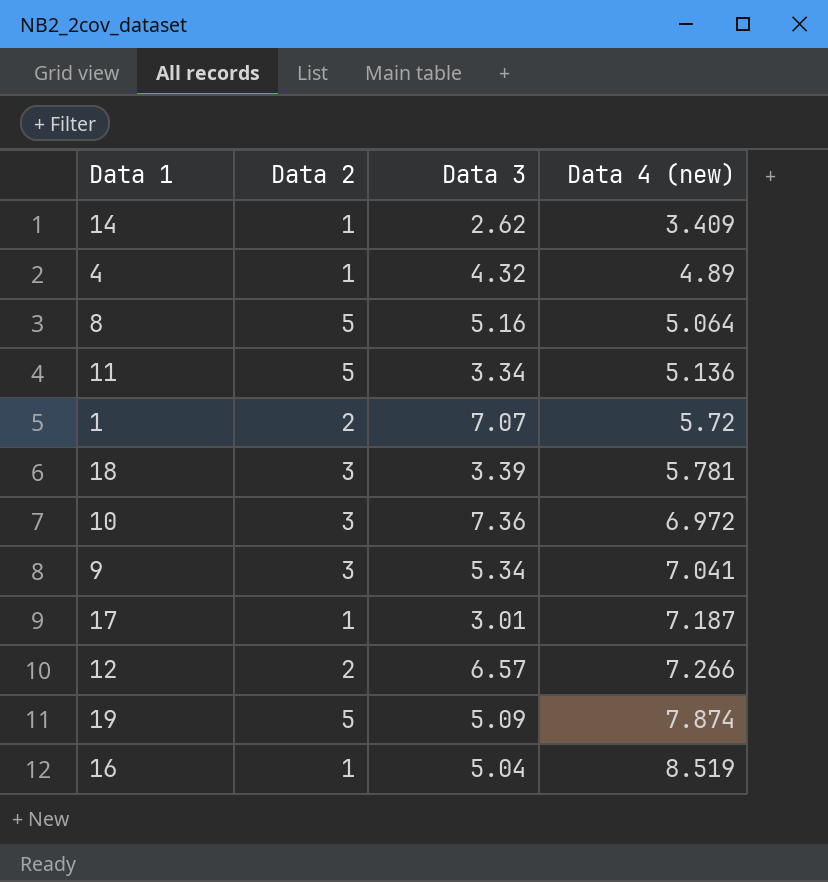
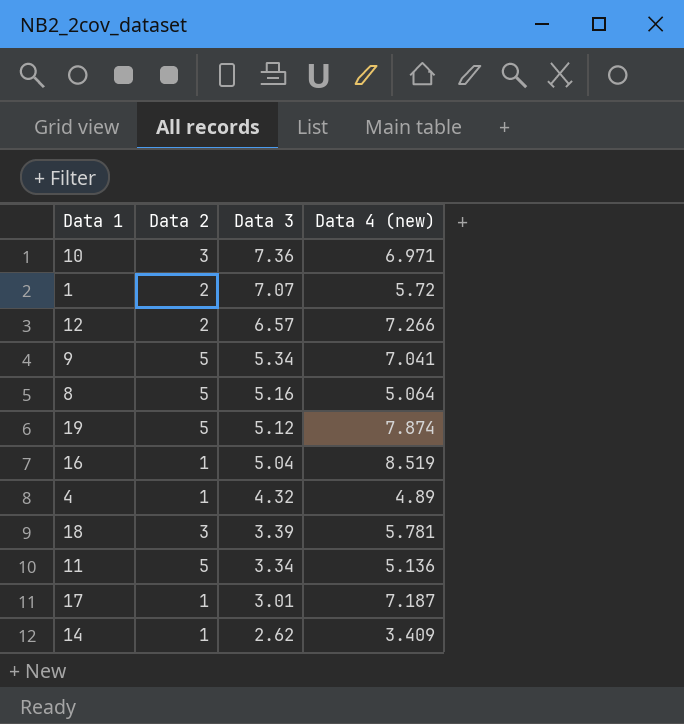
row order: Data 4 (new) ascending -> Data 3 descending
10 | Data 4 (new): 6.972 -> 6.971
9 | Data 2: 3 -> 5
19 | Data 3: 5.09 -> 5.12

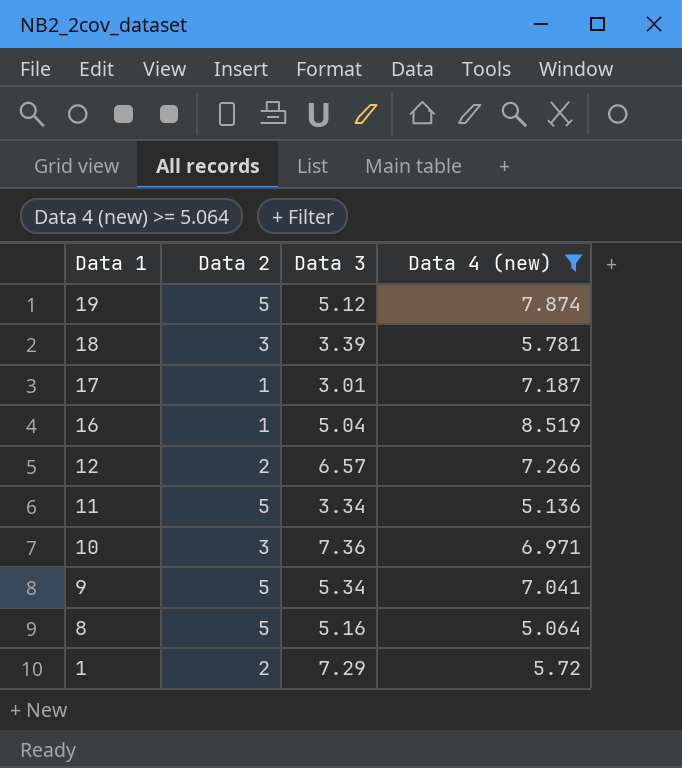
filter: none -> Data 4 (new) >= 5.064
row order: Data 3 descending -> Data 1 descending
1 | Data 3: 7.07 -> 7.29

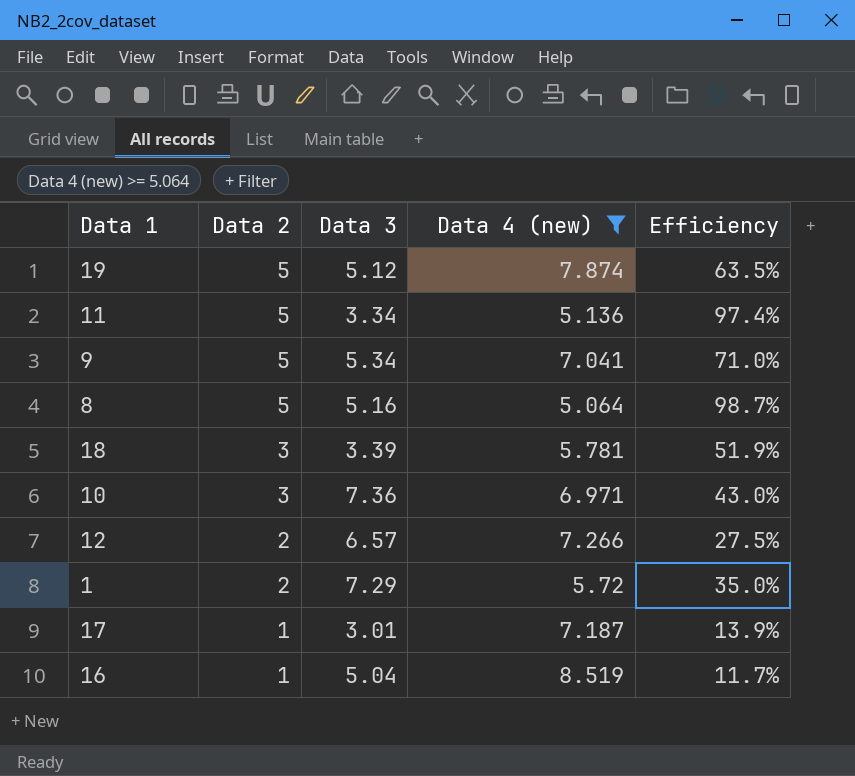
row order: Data 1 descending -> Data 2 descending
column Efficiency | formula: none -> [Data 2] / [Data 4 (new)]

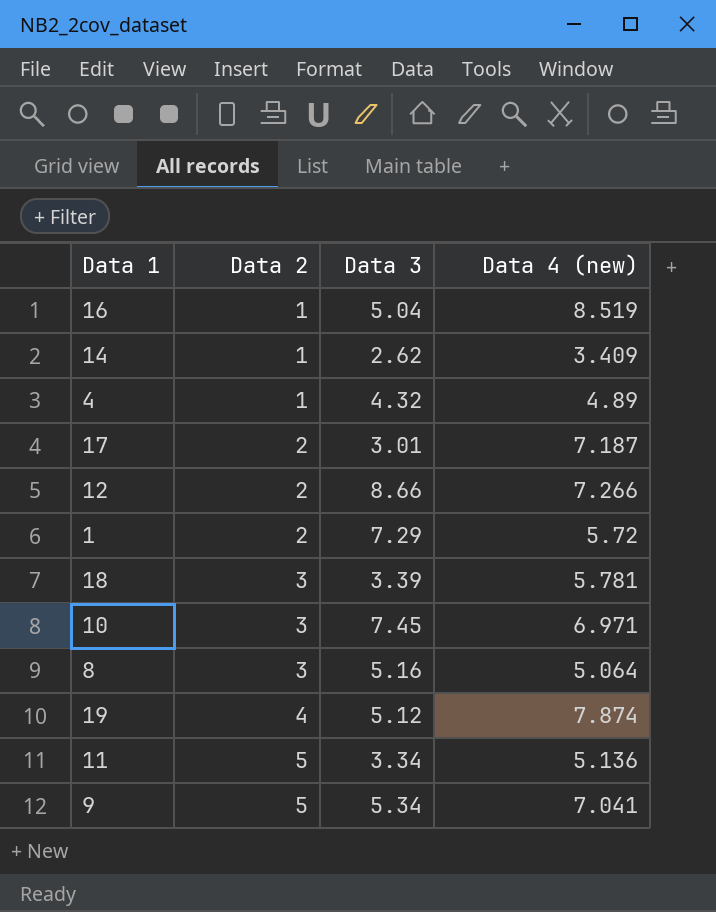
filter: Data 4 (new) >= 5.064 -> none
row order: Data 2 descending -> Data 2 ascending
column Efficiency | formula: [Data 2] / [Data 4 (new)] -> none
17 | Data 2: 1 -> 2
12 | Data 3: 6.57 -> 8.66
10 | Data 3: 7.36 -> 7.45
8 | Data 2: 5 -> 3
19 | Data 2: 5 -> 4

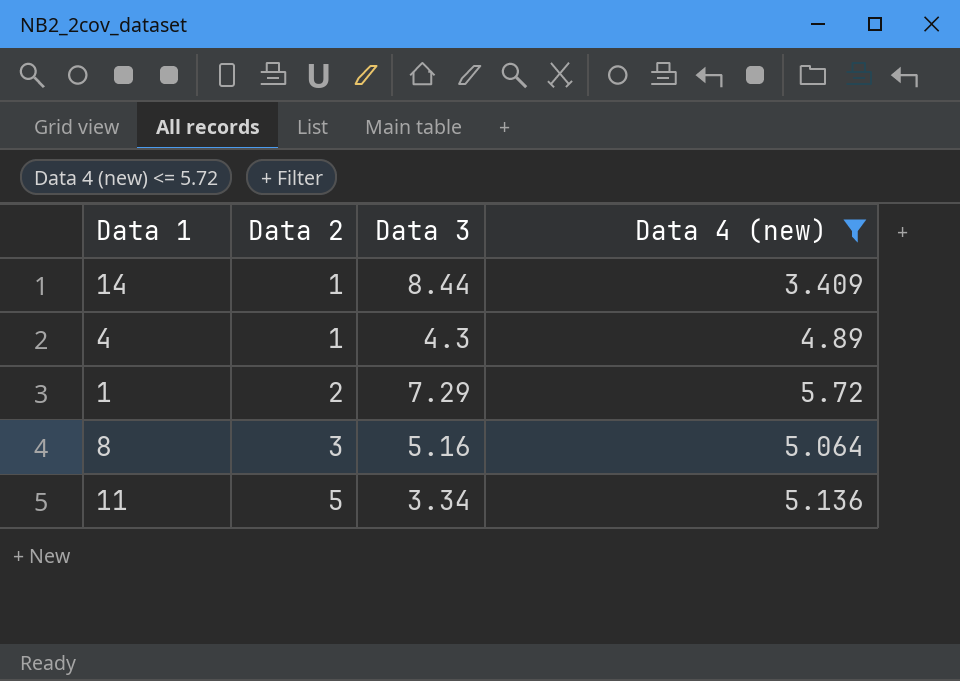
filter: none -> Data 4 (new) <= 5.72
14 | Data 3: 2.62 -> 8.44
4 | Data 3: 4.32 -> 4.3

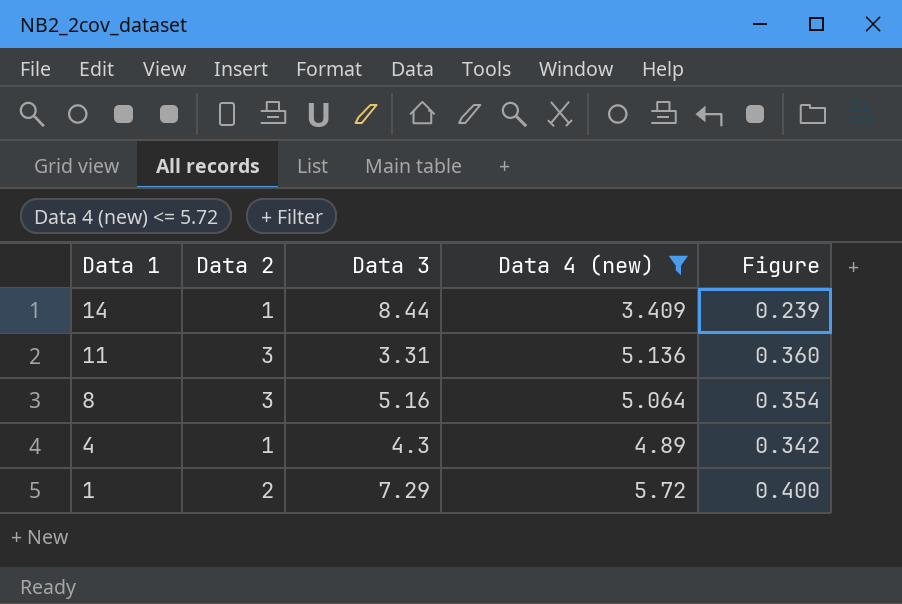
row order: Data 2 ascending -> Data 1 descending
column Figure | formula: none -> [Data 4 (new)] * 0.07
11 | Data 2: 5 -> 3
11 | Data 3: 3.34 -> 3.31

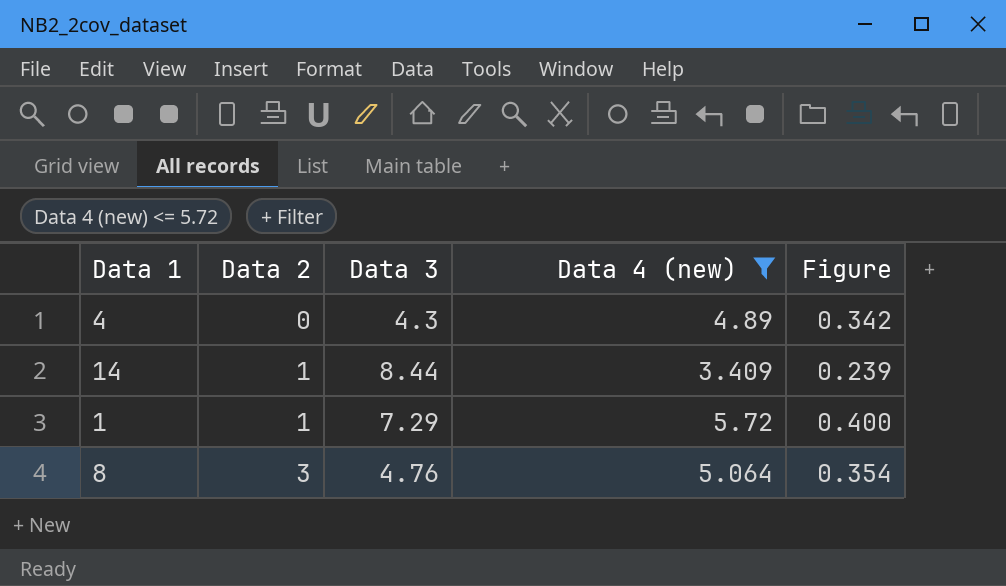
row order: Data 1 descending -> Data 2 ascending
row 11: 3 | 3.31 | 5.136 | 0.360 -> none
4 | Data 2: 1 -> 0
1 | Data 2: 2 -> 1
8 | Data 3: 5.16 -> 4.76

